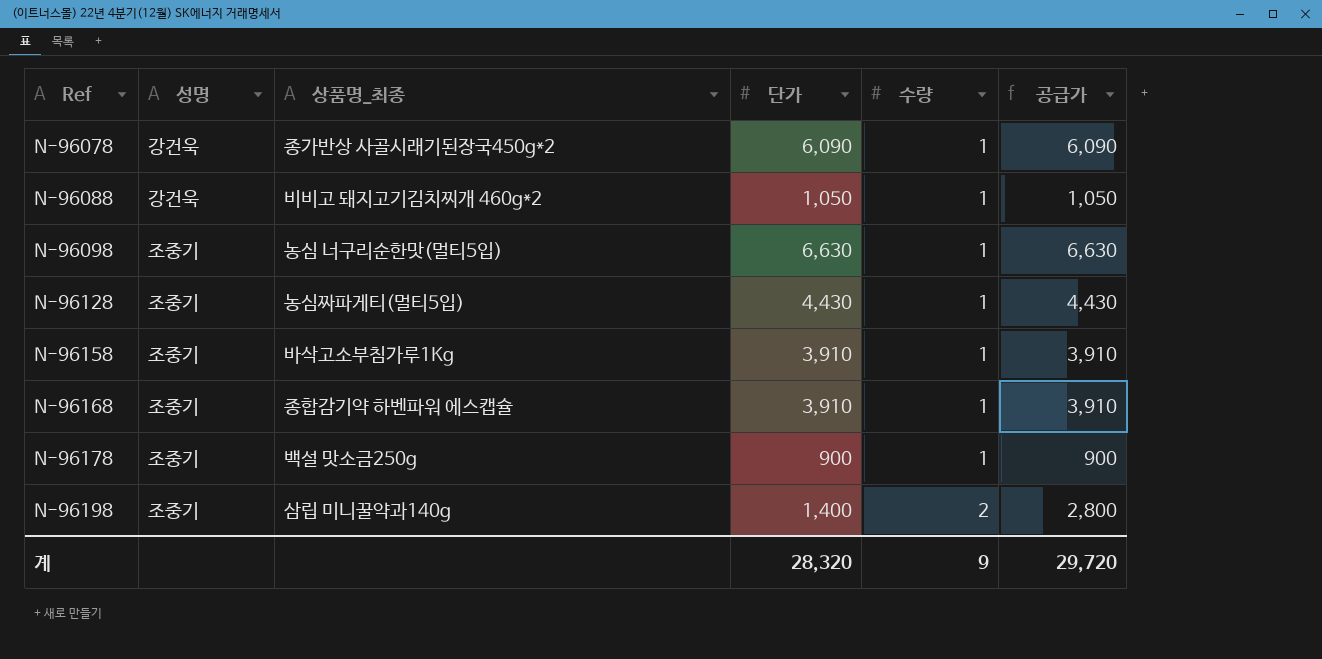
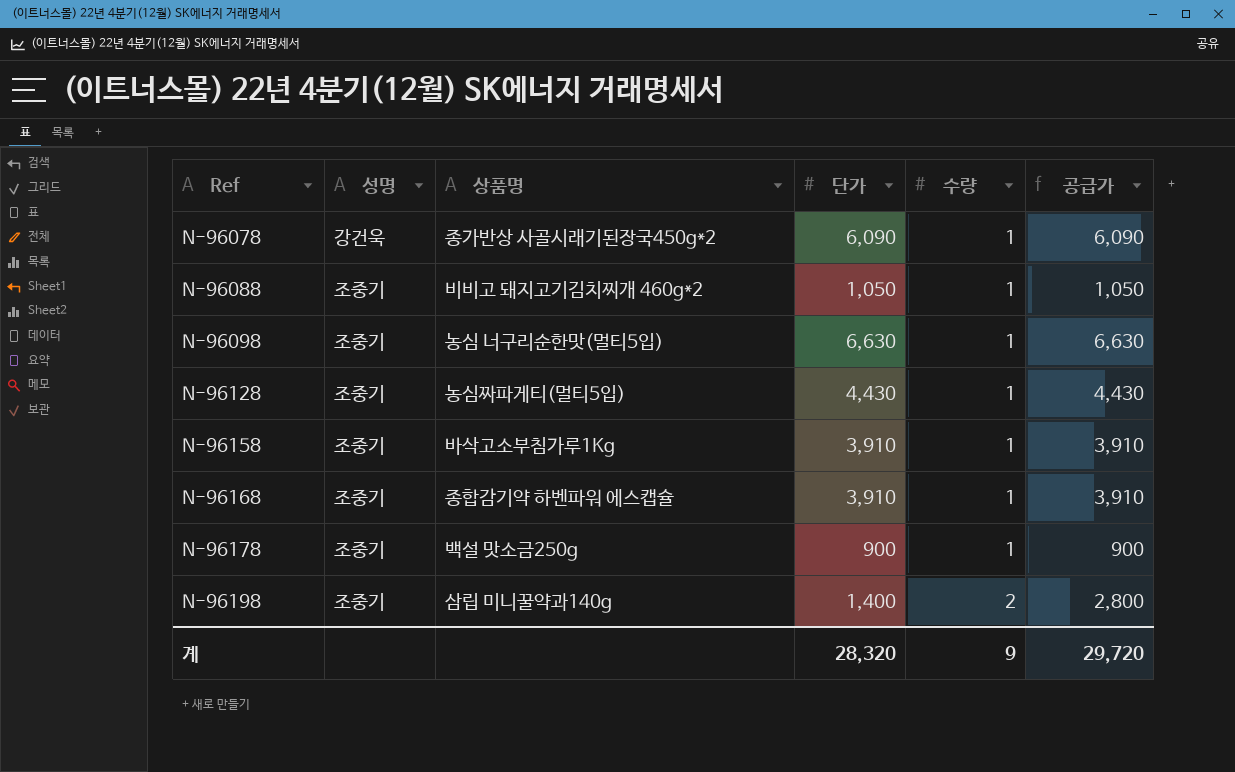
column name: 상품명_최종 -> 상품명
N-96088 | 성명: 강건욱 -> 조중기

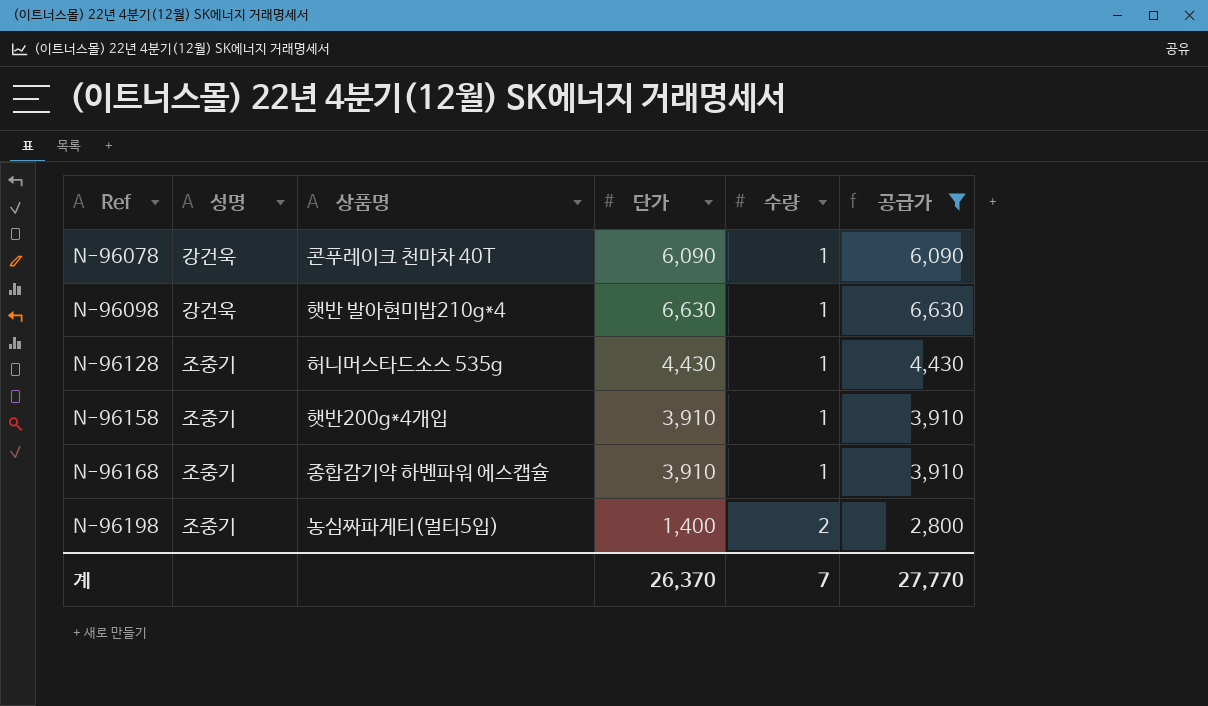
filter: none -> 공급가 >= 2,800
N-96078 | 상품명: 종가반상 사골시래기된장국450g*2 -> 콘푸레이크 천마차 40T
N-96098 | 성명: 조중기 -> 강건욱
N-96098 | 상품명: 농심 너구리순한맛(멀티5입) -> 햇반 발아현미밥210g*4
N-96128 | 상품명: 농심짜파게티(멀티5입) -> 허니머스타드소스 535g
N-96158 | 상품명: 바삭고소부침가루1Kg -> 햇반200g*4개입
N-96198 | 상품명: 삼립 미니꿀약과140g -> 농심짜파게티(멀티5입)
계 | 단가: 28,320 -> 26,370
계 | 수량: 9 -> 7
계 | 공급가: 29,720 -> 27,770

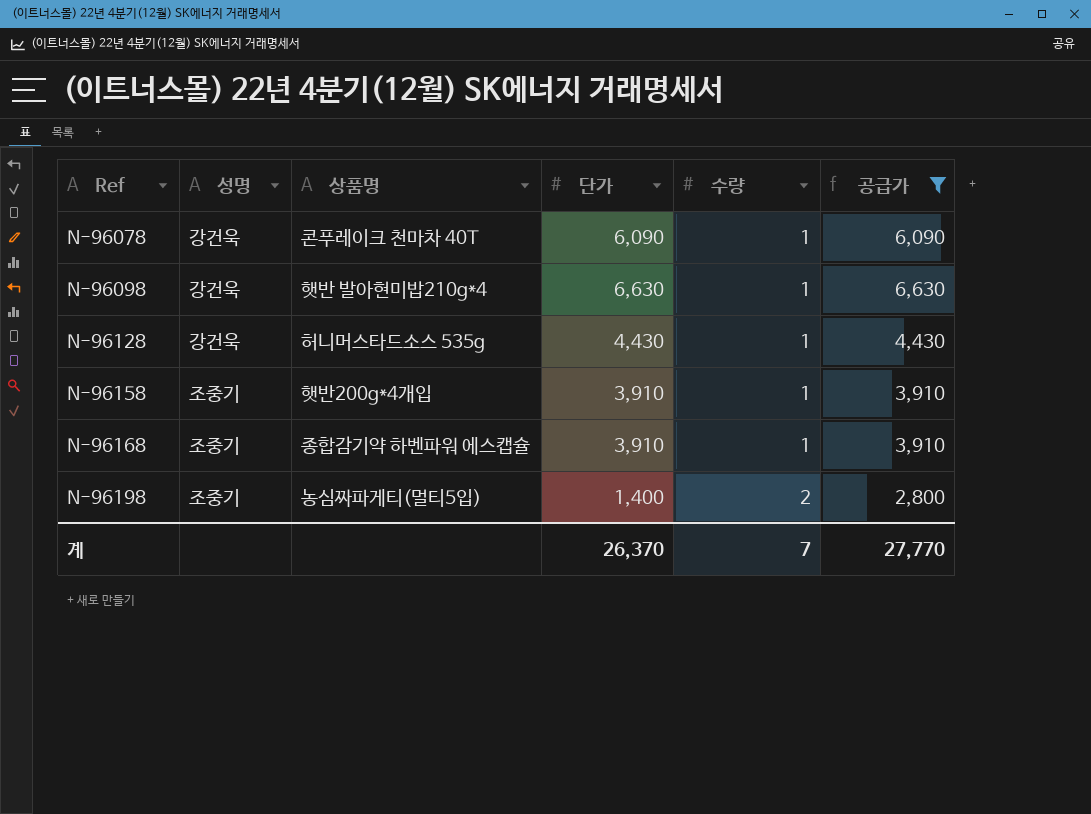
N-96128 | 성명: 조중기 -> 강건욱

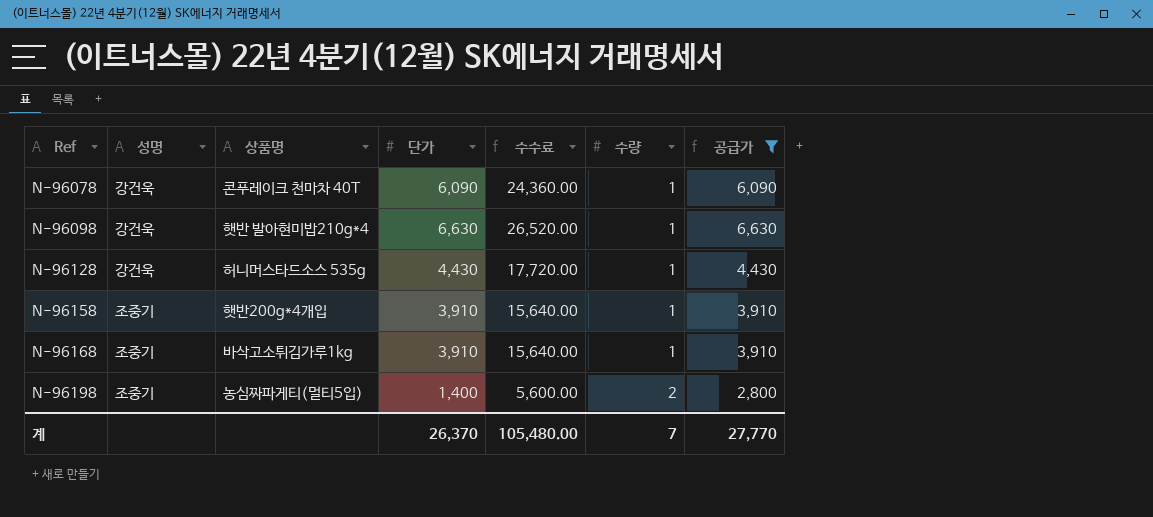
column 수수료 | formula: none -> [단가] * 4
N-96168 | 상품명: 종합감기약 하벤파워 에스캡슐 -> 바삭고소튀김가루1kg

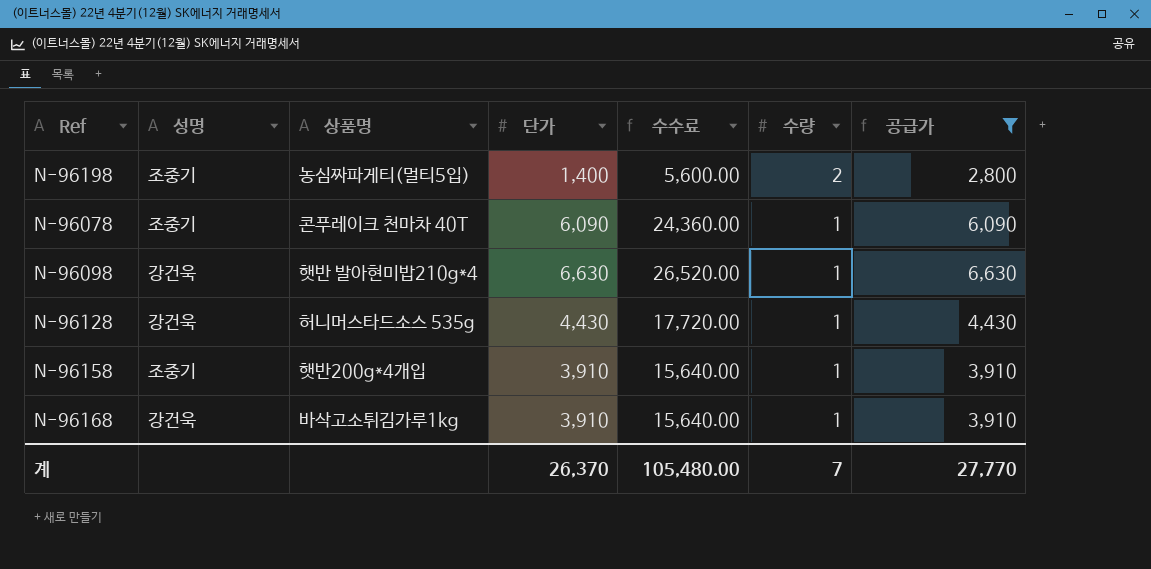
row order: Ref ascending -> 수량 descending
N-96078 | 성명: 강건욱 -> 조중기
N-96168 | 성명: 조중기 -> 강건욱

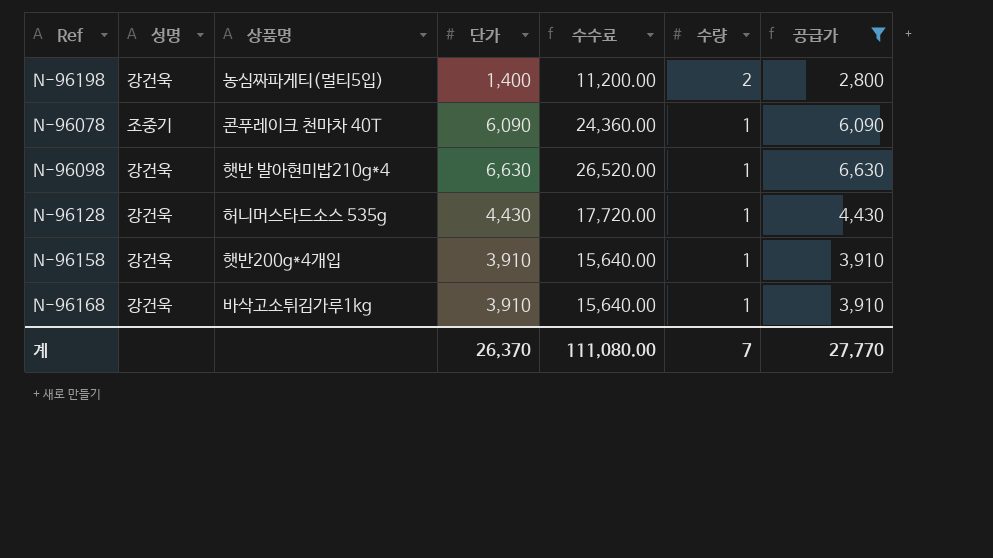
column 수수료 | formula: [단가] * 4 -> [공급가] * 4
N-96198 | 성명: 조중기 -> 강건욱
N-96158 | 성명: 조중기 -> 강건욱
계 | 수수료: 105,480.00 -> 111,080.00

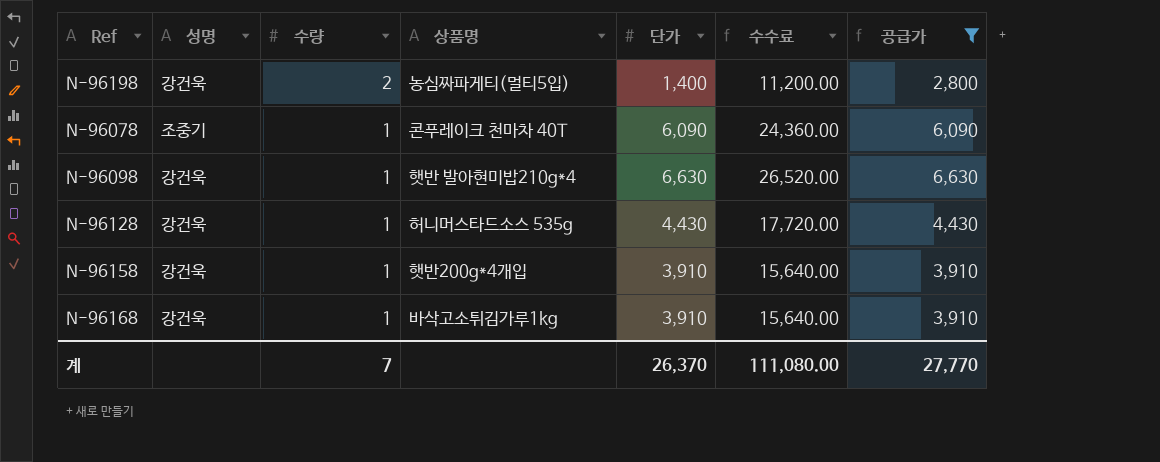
column 수량 | position: 6 -> 3

